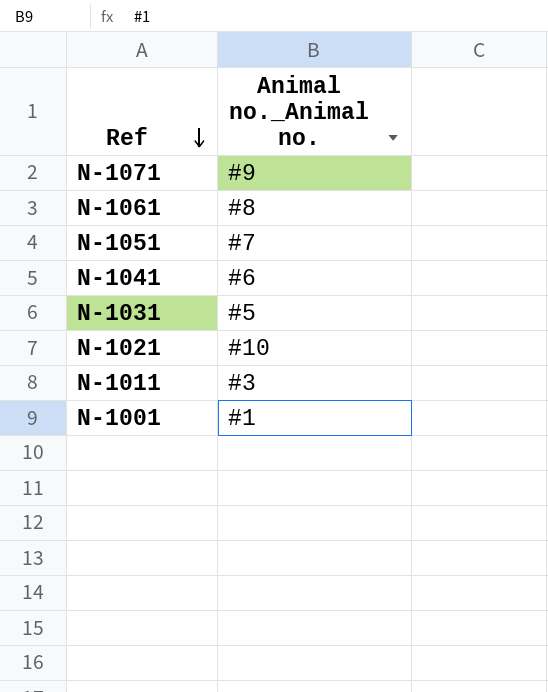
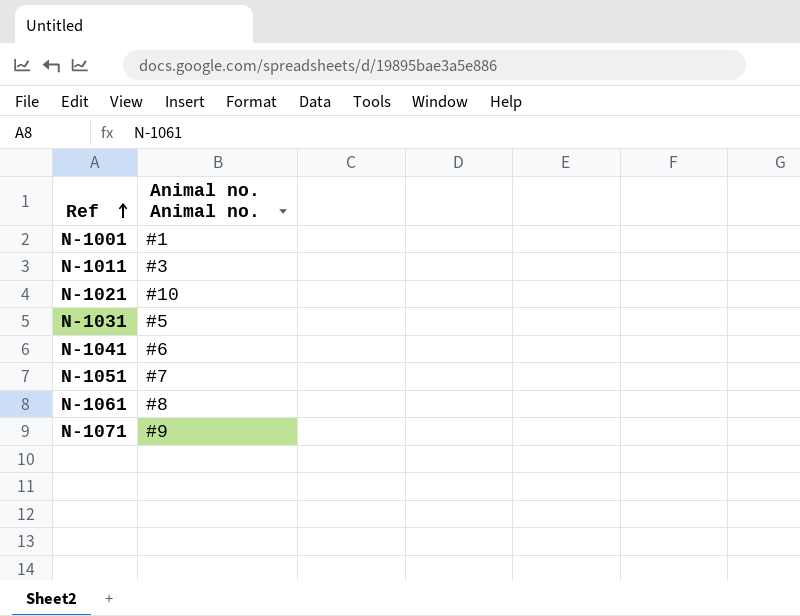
row order: Ref descending -> Ref ascending
column name: Animal no._Animal no. -> Animal no. Animal no.

